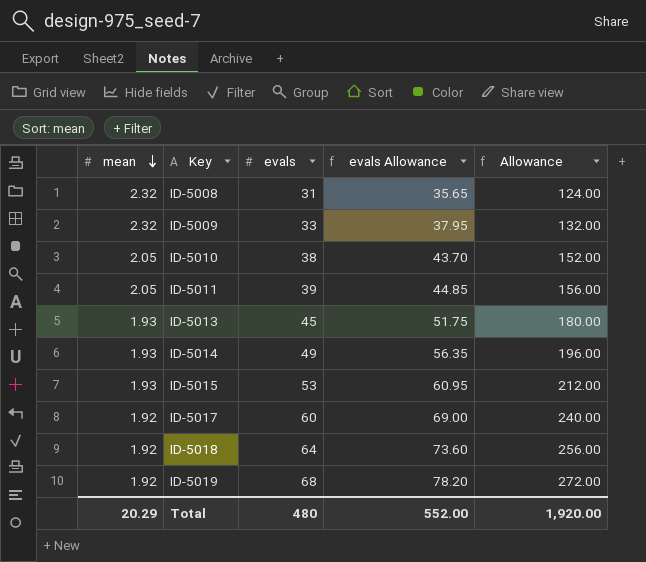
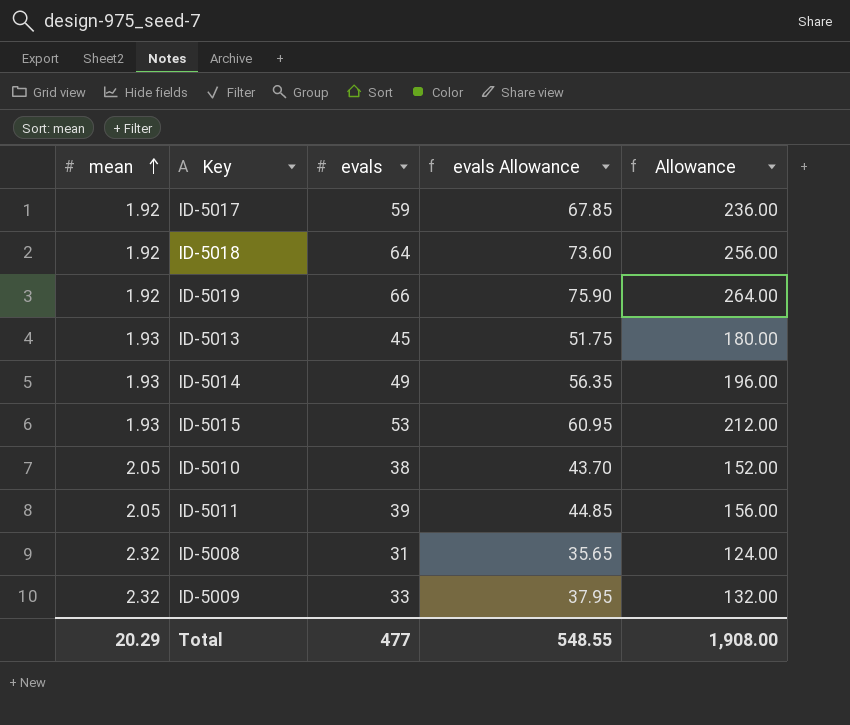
row order: mean descending -> mean ascending
ID-5017 | evals: 60 -> 59
ID-5017 | evals Allowance: 69.00 -> 67.85
ID-5017 | Allowance: 240.00 -> 236.00
ID-5019 | evals: 68 -> 66
ID-5019 | evals Allowance: 78.20 -> 75.90
ID-5019 | Allowance: 272.00 -> 264.00
Total | evals: 480 -> 477
Total | evals Allowance: 552.00 -> 548.55
Total | Allowance: 1,920.00 -> 1,908.00

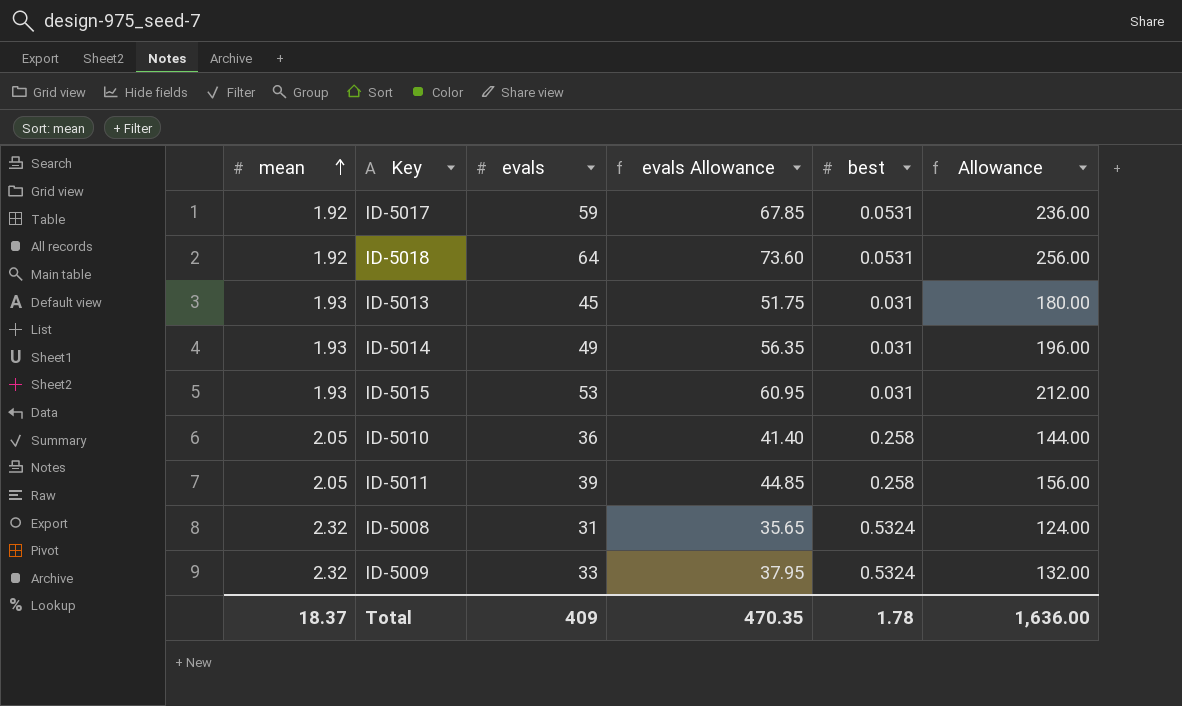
column best | position: none -> 5
row ID-5019: 1.92 | 66 | 75.90 | 264.00 -> none
ID-5010 | evals: 38 -> 36
ID-5010 | evals Allowance: 43.70 -> 41.40
ID-5010 | Allowance: 152.00 -> 144.00
Total | mean: 20.29 -> 18.37
Total | evals: 477 -> 409
Total | evals Allowance: 548.55 -> 470.35
Total | Allowance: 1,908.00 -> 1,636.00

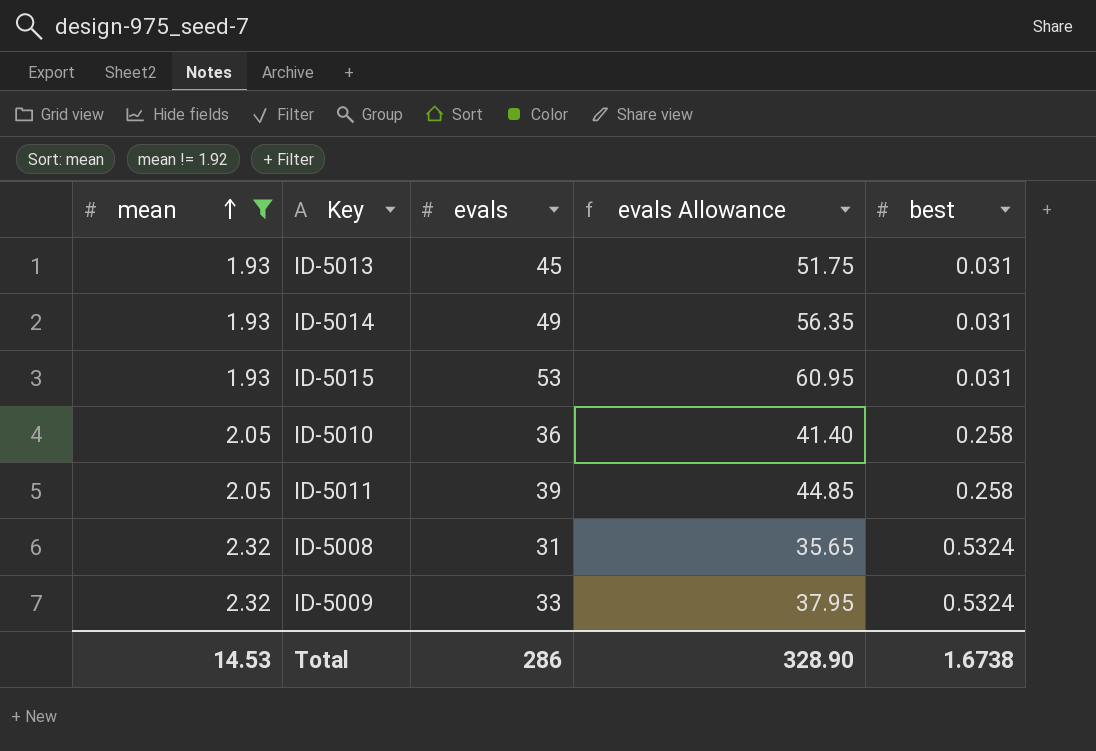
filter: none -> mean != 1.92
column Allowance | formula: [evals] * 4 -> none
Total | mean: 18.37 -> 14.53
Total | evals: 409 -> 286
Total | evals Allowance: 470.35 -> 328.90
Total | best: 1.78 -> 1.6738

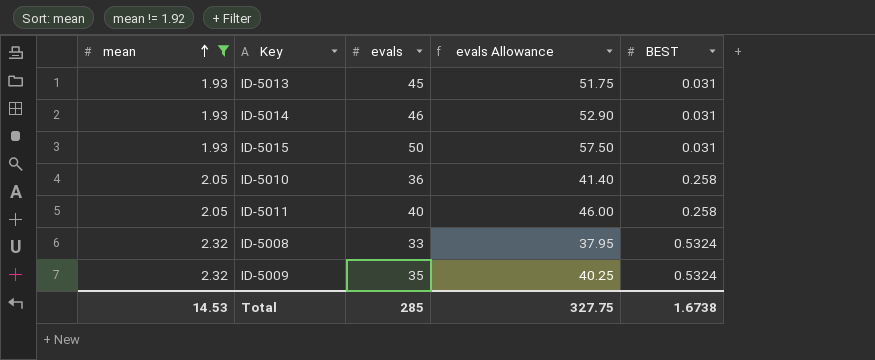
column name: best -> BEST
ID-5014 | evals: 49 -> 46
ID-5014 | evals Allowance: 56.35 -> 52.90
ID-5015 | evals: 53 -> 50
ID-5015 | evals Allowance: 60.95 -> 57.50
ID-5011 | evals: 39 -> 40
ID-5011 | evals Allowance: 44.85 -> 46.00
ID-5008 | evals: 31 -> 33
ID-5008 | evals Allowance: 35.65 -> 37.95
ID-5009 | evals: 33 -> 35
ID-5009 | evals Allowance: 37.95 -> 40.25
Total | evals: 286 -> 285
Total | evals Allowance: 328.90 -> 327.75

